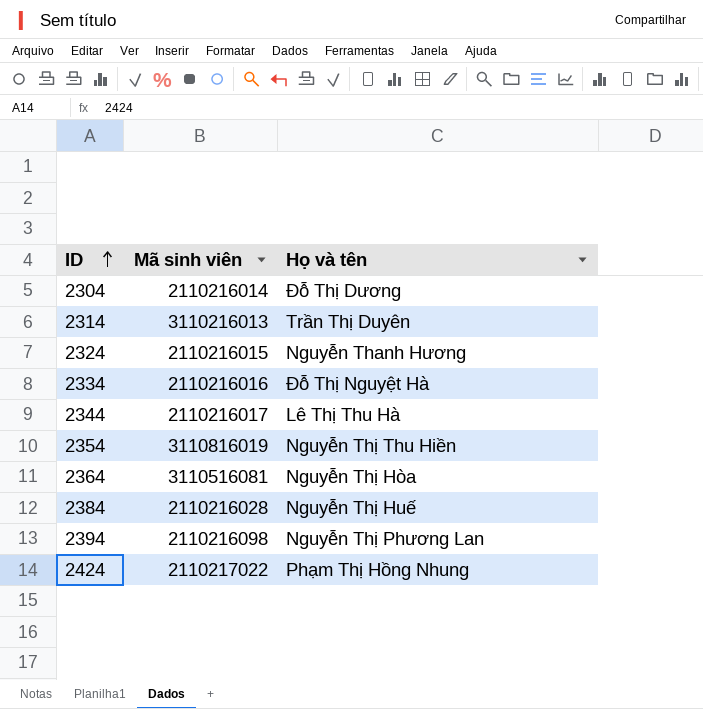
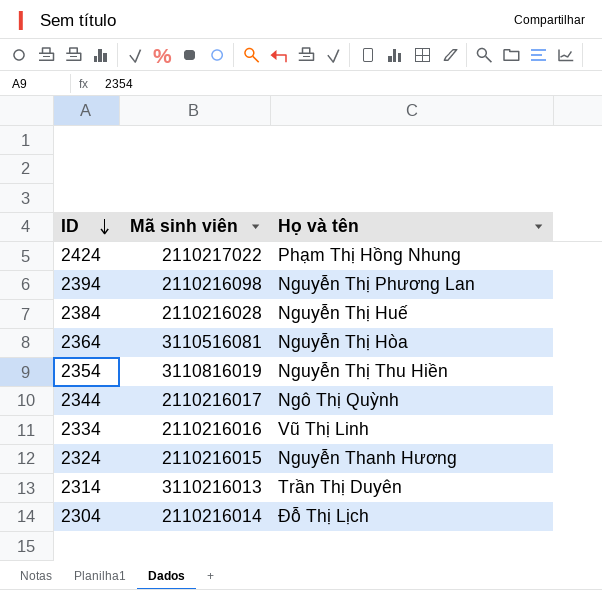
row order: ID ascending -> ID descending
2344 | Họ và tên: Lê Thị Thu Hà -> Ngô Thị Quỳnh
2334 | Họ và tên: Đỗ Thị Nguyệt Hà -> Vũ Thị Linh
2304 | Họ và tên: Đỗ Thị Dương -> Đỗ Thị Lịch

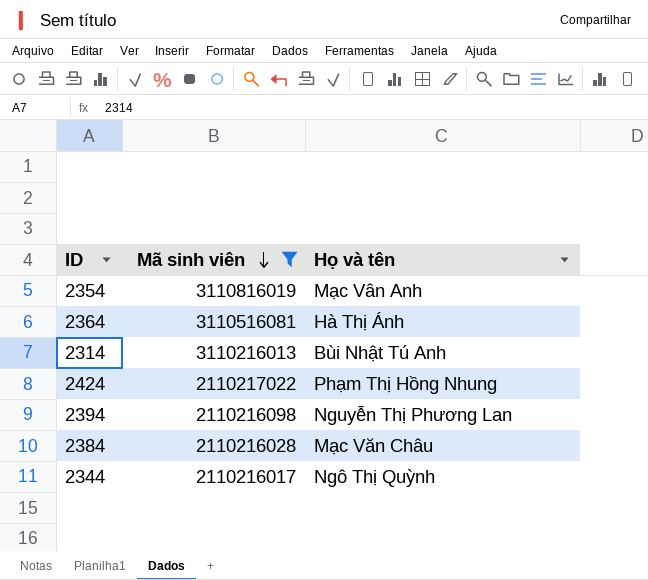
filter: none -> Mã sinh viên >= 2110216017
row order: ID descending -> Mã sinh viên descending
2354 | Họ và tên: Nguyễn Thị Thu Hiền -> Mạc Vân Anh
2364 | Họ và tên: Nguyễn Thị Hòa -> Hà Thị Ánh
2314 | Họ và tên: Trần Thị Duyên -> Bùi Nhật Tú Anh
2384 | Họ và tên: Nguyễn Thị Huế -> Mạc Văn Châu

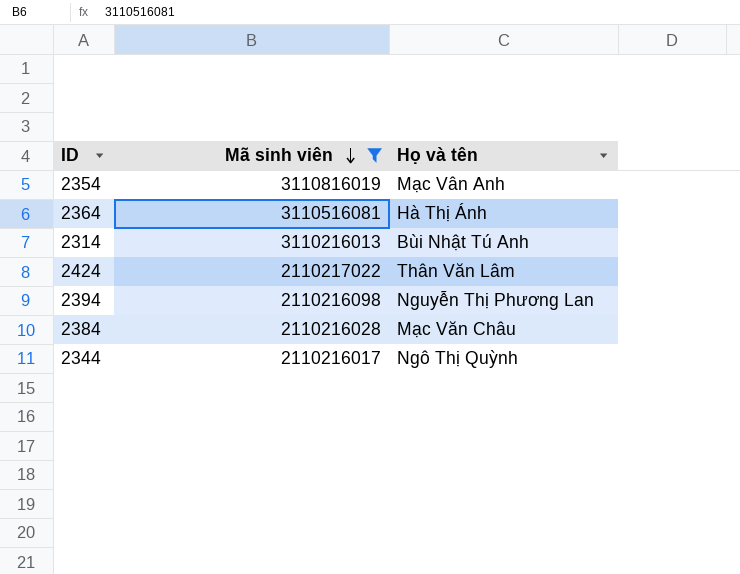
2424 | Họ và tên: Phạm Thị Hồng Nhung -> Thân Văn Lâm

